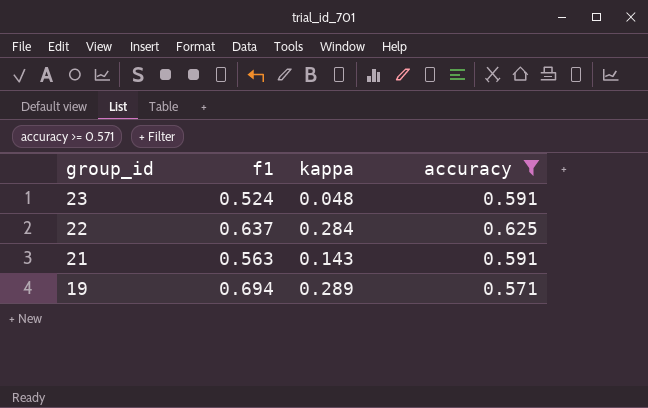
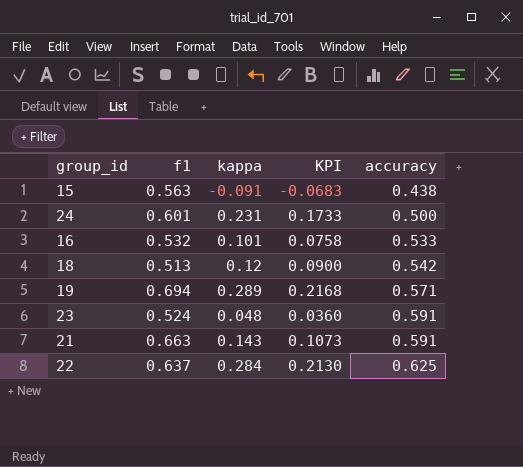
filter: accuracy >= 0.571 -> none
row order: group_id descending -> accuracy ascending
column KPI | formula: none -> [kappa] * 0.75
21 | f1: 0.563 -> 0.663

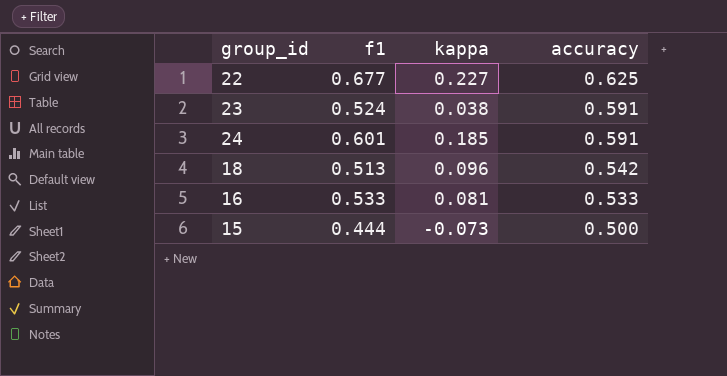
row order: accuracy ascending -> accuracy descending
column KPI | formula: [kappa] * 0.75 -> none
row 19: 0.694 | 0.289 | 0.2168 | 0.571 -> none
row 21: 0.663 | 0.143 | 0.1073 | 0.591 -> none
22 | f1: 0.637 -> 0.677
22 | kappa: 0.284 -> 0.227
23 | kappa: 0.048 -> 0.038
24 | kappa: 0.231 -> 0.185
24 | accuracy: 0.500 -> 0.591
18 | kappa: 0.12 -> 0.096
16 | f1: 0.532 -> 0.533
16 | kappa: 0.101 -> 0.081
15 | f1: 0.563 -> 0.444
15 | kappa: -0.091 -> -0.073
15 | accuracy: 0.438 -> 0.500

